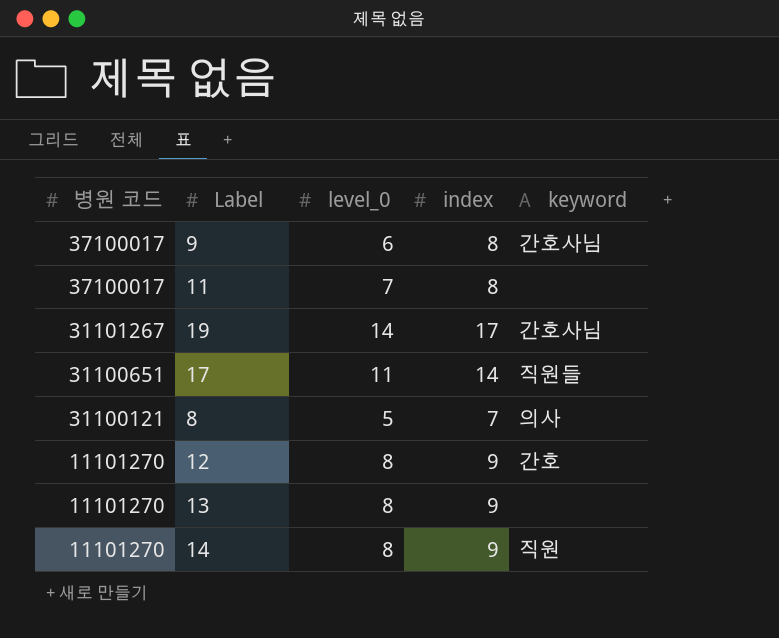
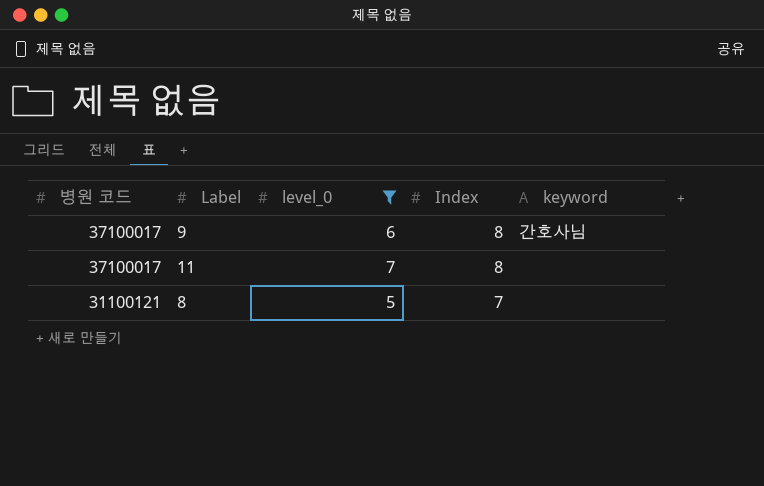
filter: none -> level_0 <= 7
column name: index -> Index
8 | keyword: 의사 -> none

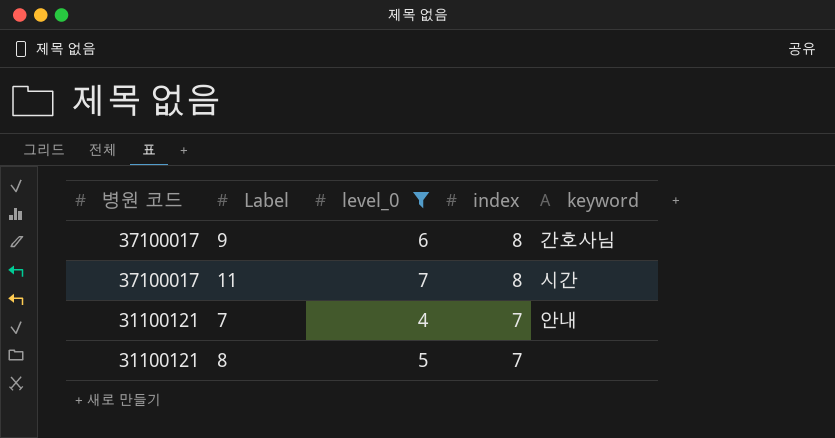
column name: Index -> index
11 | keyword: none -> 시간
row 7: none -> 31100121 | 4 | 7 | 안내

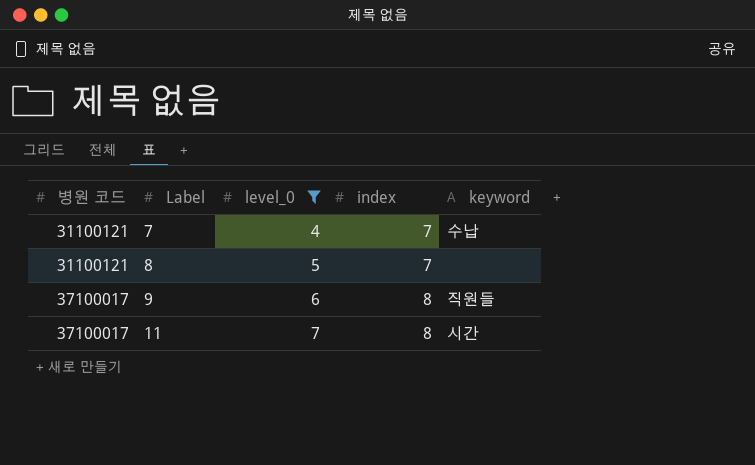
row order: 병원 코드 descending -> 병원 코드 ascending
7 | keyword: 안내 -> 수납
9 | keyword: 간호사님 -> 직원들

